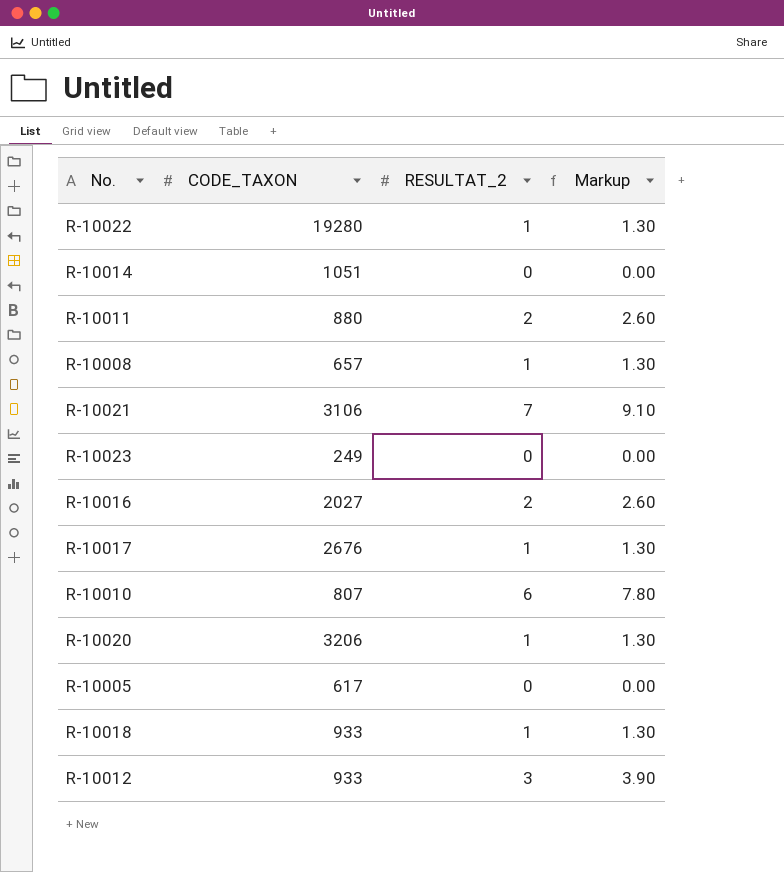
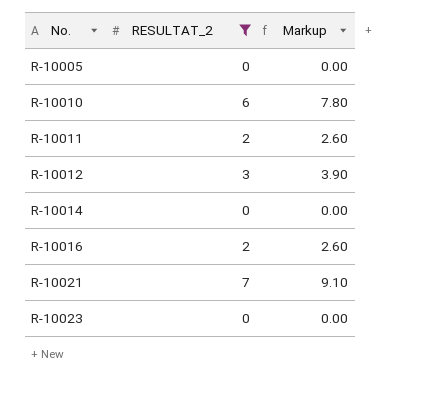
filter: none -> RESULTAT_2 != 1
row order: none -> No. ascending
column CODE_TAXON | position: 2 -> none

